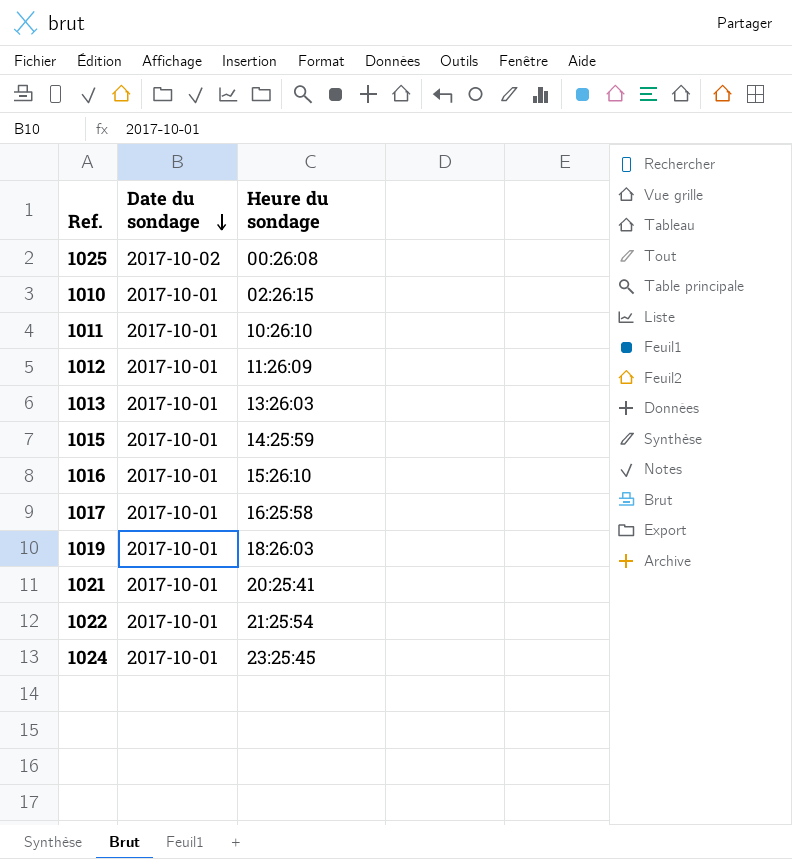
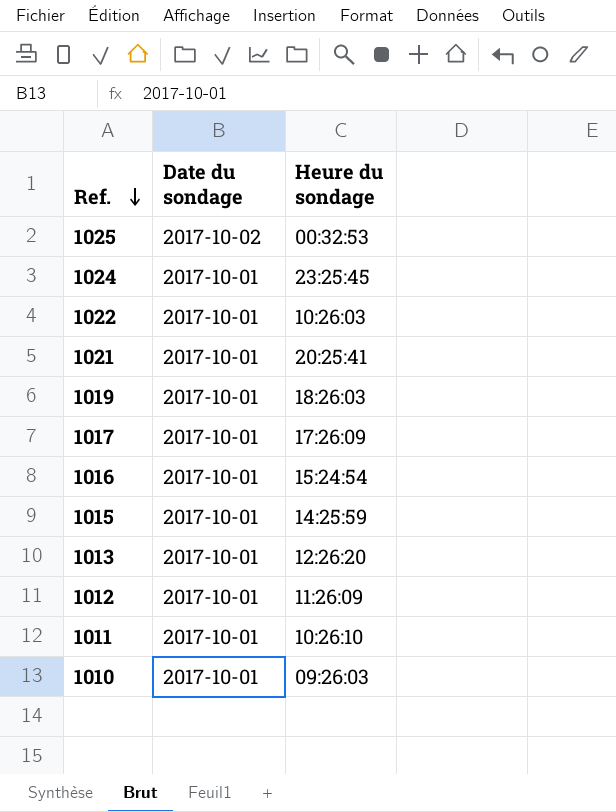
row order: Date du sondage descending -> Ref. descending
1025 | Heure du sondage: 00:26:08 -> 00:32:53
1022 | Heure du sondage: 21:25:54 -> 10:26:03
1017 | Heure du sondage: 16:25:58 -> 17:26:09
1016 | Heure du sondage: 15:26:10 -> 15:24:54
1013 | Heure du sondage: 13:26:03 -> 12:26:20
1010 | Heure du sondage: 02:26:15 -> 09:26:03

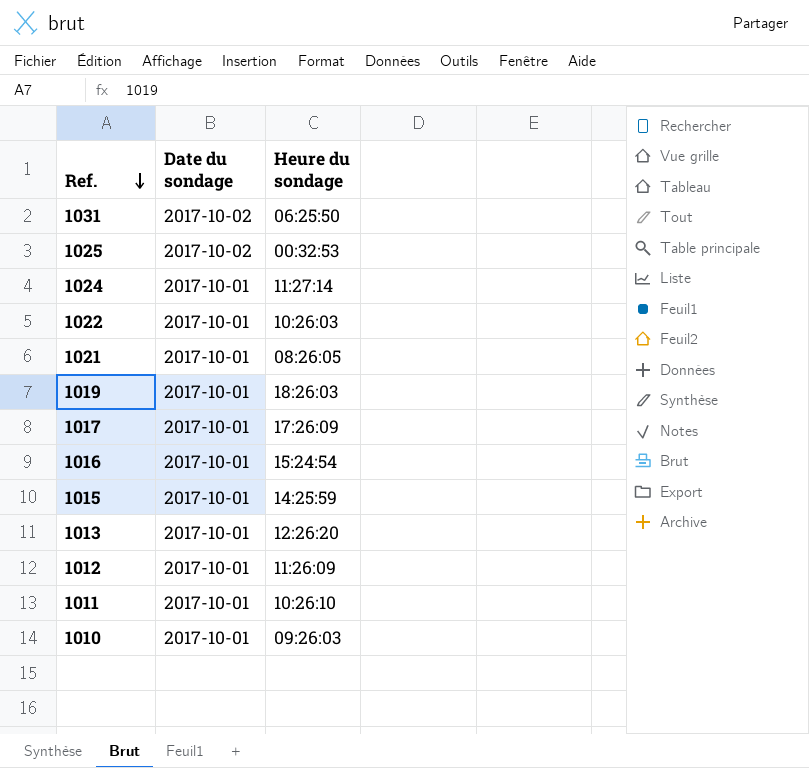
row 1031: none -> 2017-10-02 | 06:25:50
1024 | Heure du sondage: 23:25:45 -> 11:27:14
1021 | Heure du sondage: 20:25:41 -> 08:26:05

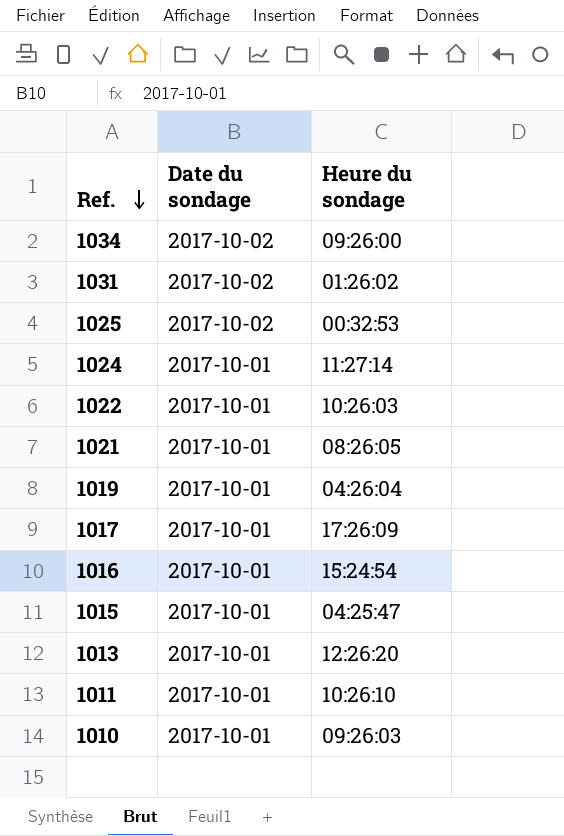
row 1012: 2017-10-01 | 11:26:09 -> none
row 1034: none -> 2017-10-02 | 09:26:00
1031 | Heure du sondage: 06:25:50 -> 01:26:02
1019 | Heure du sondage: 18:26:03 -> 04:26:04
1015 | Heure du sondage: 14:25:59 -> 04:25:47

